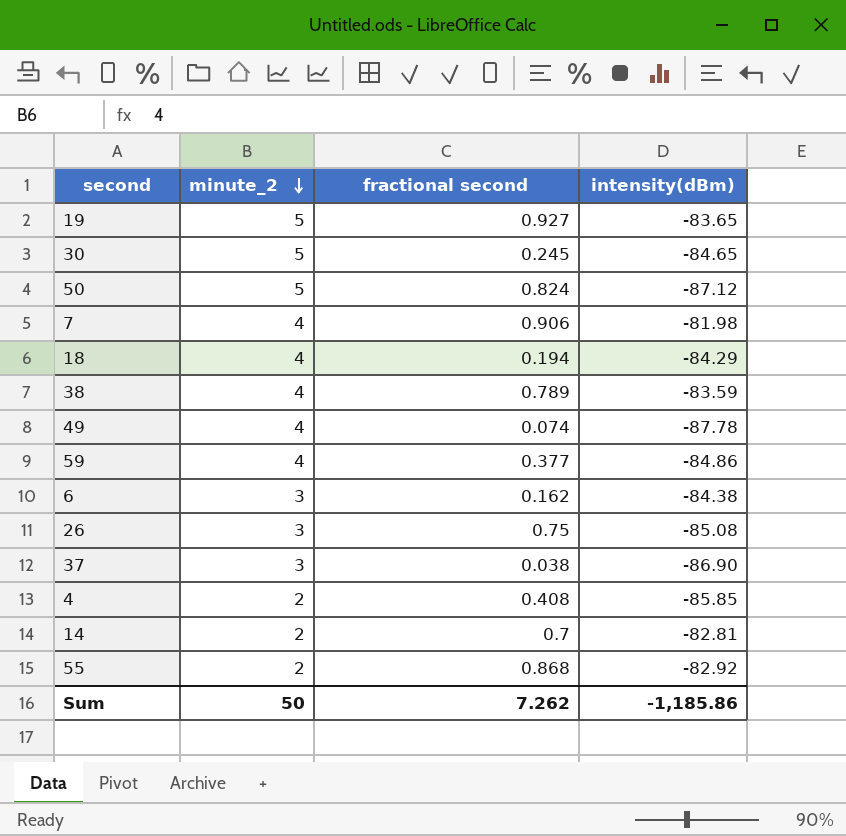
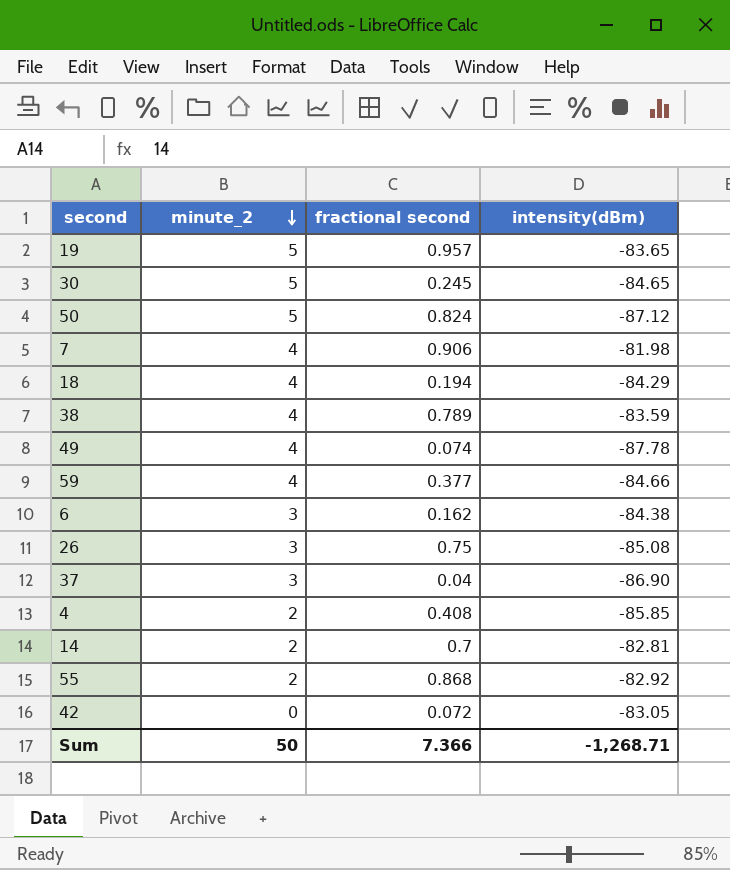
19 | fractional second: 0.927 -> 0.957
59 | intensity(dBm): -84.86 -> -84.66
37 | fractional second: 0.038 -> 0.04
row 42: none -> 0 | 0.072 | -83.05
Sum | fractional second: 7.262 -> 7.366
Sum | intensity(dBm): -1,185.86 -> -1,268.71

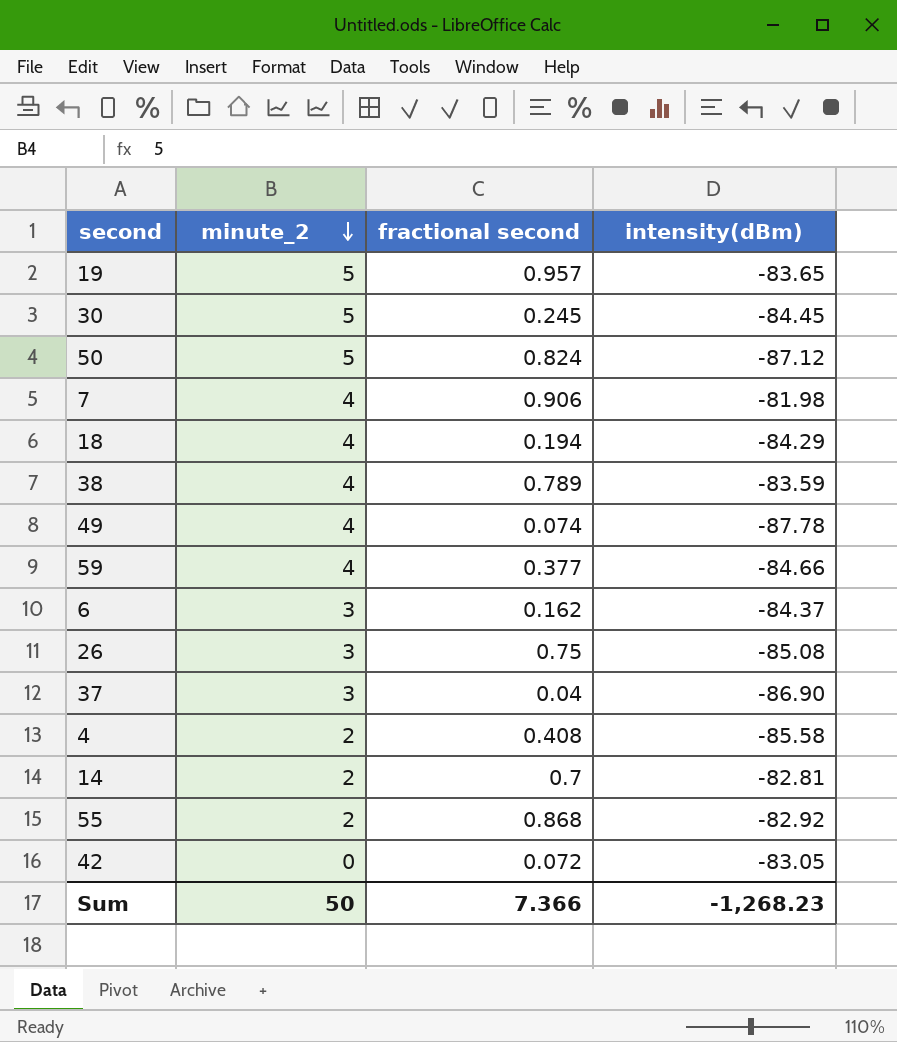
30 | intensity(dBm): -84.65 -> -84.45
6 | intensity(dBm): -84.38 -> -84.37
4 | intensity(dBm): -85.85 -> -85.58
Sum | intensity(dBm): -1,268.71 -> -1,268.23

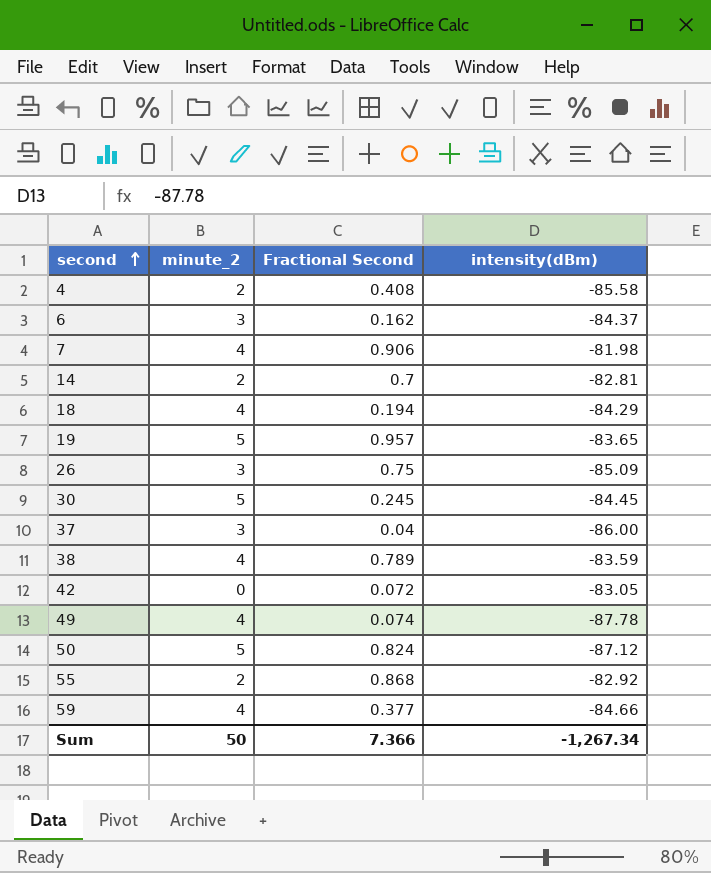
row order: minute_2 descending -> second ascending
column name: fractional second -> Fractional Second
26 | intensity(dBm): -85.08 -> -85.09
37 | intensity(dBm): -86.90 -> -86.00
Sum | intensity(dBm): -1,268.23 -> -1,267.34

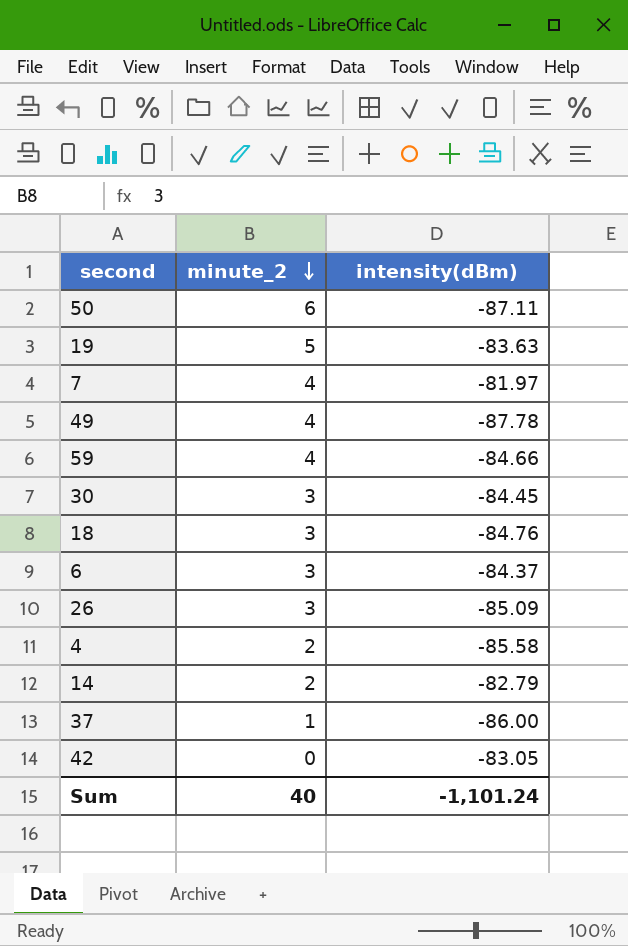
row order: second ascending -> minute_2 descending
column Fractional Second | position: 3 -> none
row 38: 4 | 0.789 | -83.59 -> none
row 55: 2 | 0.868 | -82.92 -> none
50 | minute_2: 5 -> 6
50 | intensity(dBm): -87.12 -> -87.11
19 | intensity(dBm): -83.65 -> -83.63
7 | intensity(dBm): -81.98 -> -81.97
30 | minute_2: 5 -> 3
18 | minute_2: 4 -> 3
18 | intensity(dBm): -84.29 -> -84.76
14 | intensity(dBm): -82.81 -> -82.79
37 | minute_2: 3 -> 1
Sum | minute_2: 50 -> 40
Sum | intensity(dBm): -1,267.34 -> -1,101.24

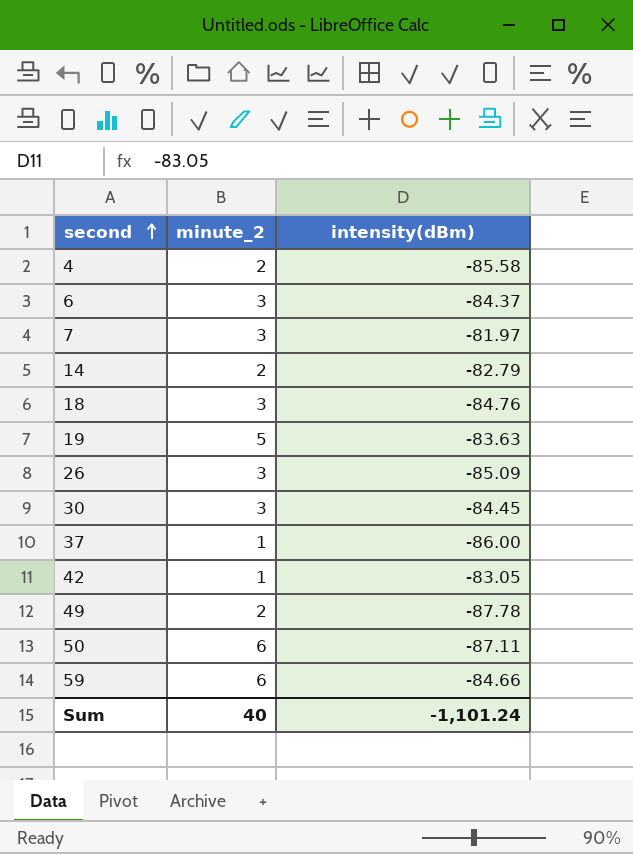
row order: minute_2 descending -> second ascending
7 | minute_2: 4 -> 3
42 | minute_2: 0 -> 1
49 | minute_2: 4 -> 2
59 | minute_2: 4 -> 6

